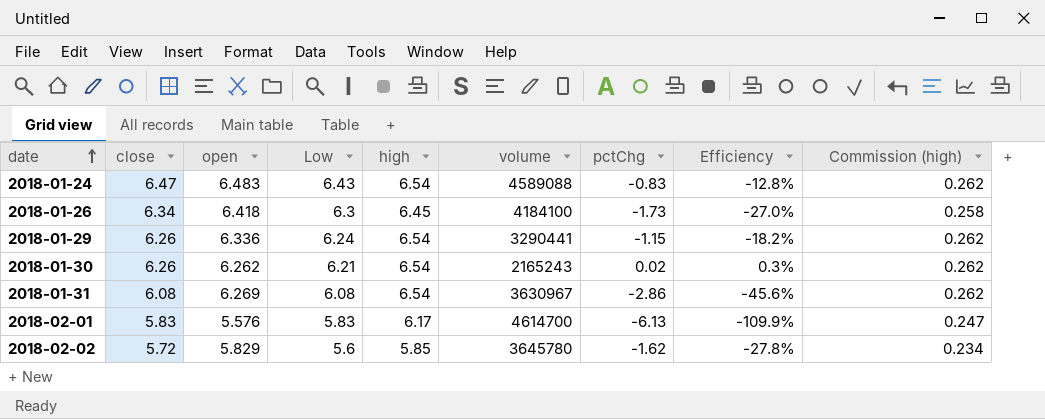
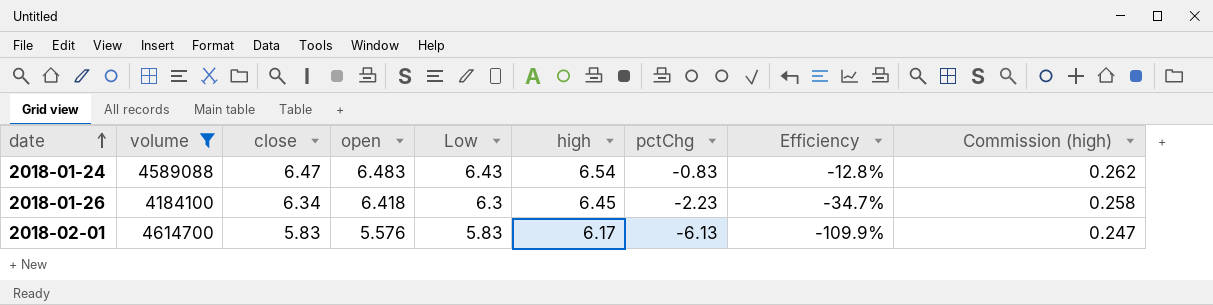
filter: none -> volume >= 4184100
column volume | position: 6 -> 2
2018-01-26 | pctChg: -1.73 -> -2.23
2018-01-26 | Efficiency: -27.0% -> -34.7%

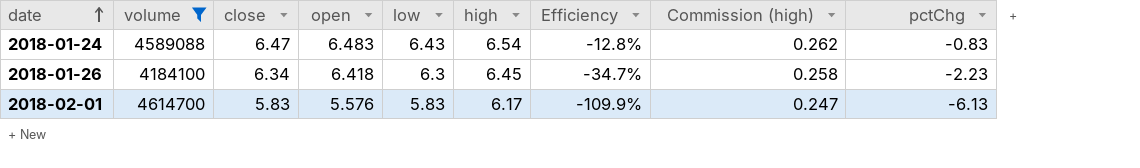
column name: Low -> low
column pctChg | position: 7 -> 9

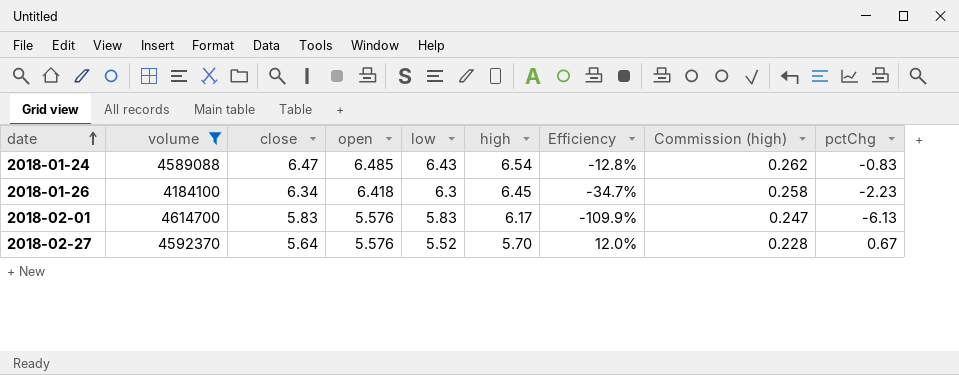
2018-01-24 | open: 6.483 -> 6.485
row 2018-02-27: none -> 4592370 | 5.64 | 5.576 | 5.52 | 5.70 | 12.0% | 0.228 | 0.67

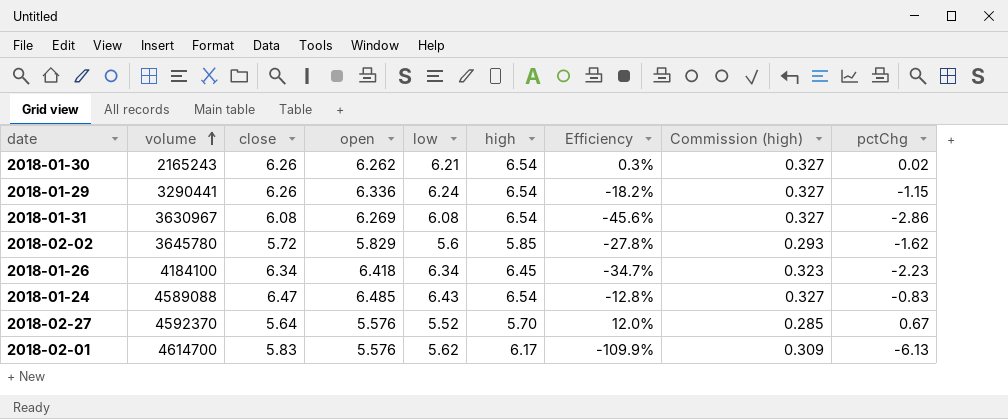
filter: volume >= 4184100 -> none
row order: date ascending -> volume ascending
column Commission (high) | formula: [high] * 0.04 -> [high] * 0.05
2018-01-26 | low: 6.3 -> 6.34
2018-02-01 | low: 5.83 -> 5.62

